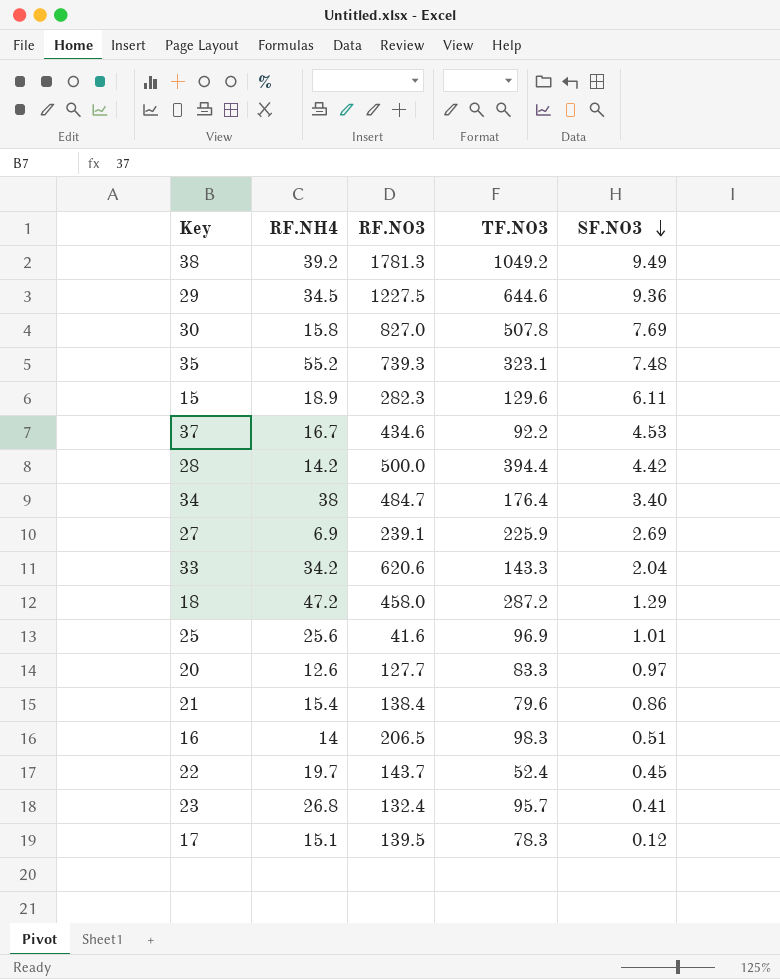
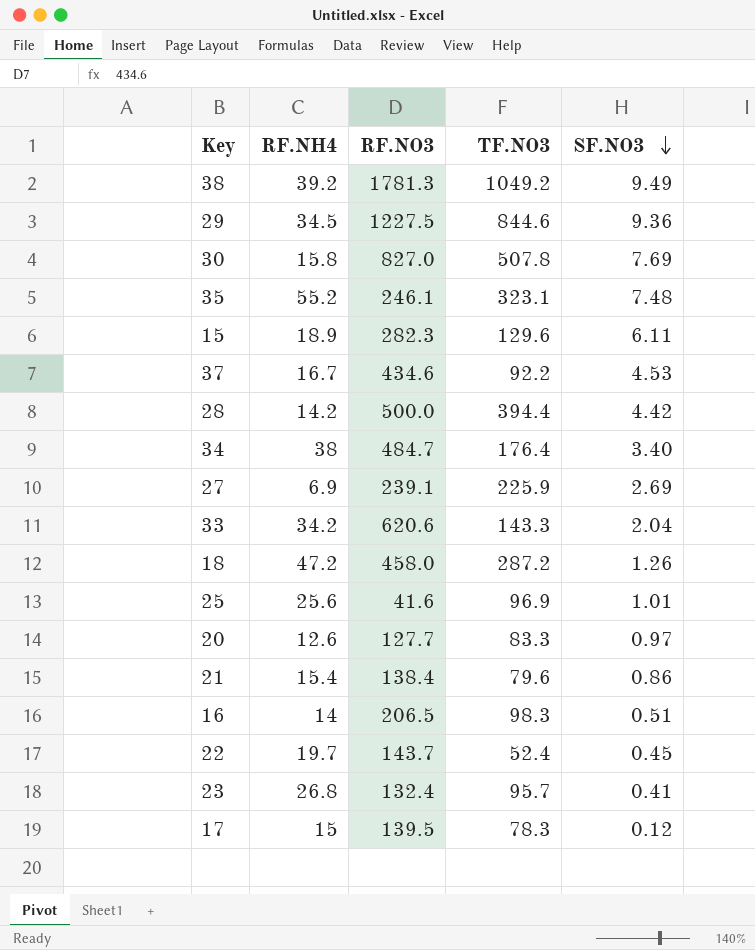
29 | TF.NO3: 644.6 -> 844.6
35 | RF.NO3: 739.3 -> 246.1
18 | SF.NO3: 1.29 -> 1.26
17 | RF.NH4: 15.1 -> 15

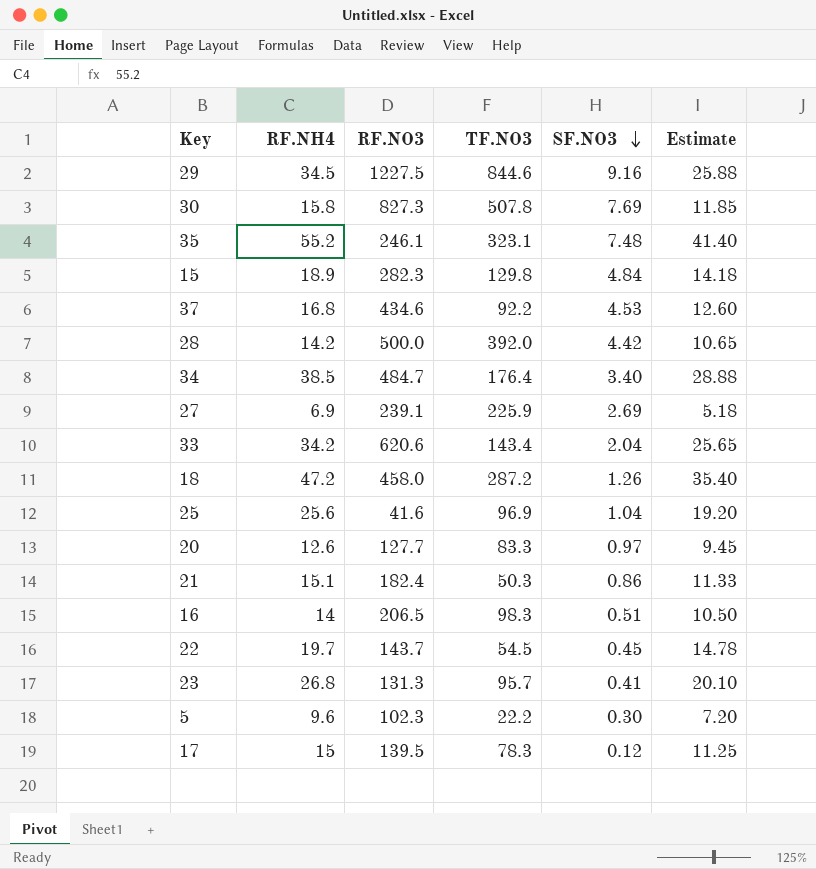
column Estimate | formula: none -> [RF.NH4] * 0.75
row 38: 39.2 | 1781.3 | 1049.2 | 9.49 -> none
29 | SF.NO3: 9.36 -> 9.16
30 | RF.NO3: 827.0 -> 827.3
15 | TF.NO3: 129.6 -> 129.8
15 | SF.NO3: 6.11 -> 4.84
37 | RF.NH4: 16.7 -> 16.8
28 | TF.NO3: 394.4 -> 392.0
34 | RF.NH4: 38 -> 38.5
33 | TF.NO3: 143.3 -> 143.4
25 | SF.NO3: 1.01 -> 1.04
21 | RF.NH4: 15.4 -> 15.1
21 | RF.NO3: 138.4 -> 182.4
21 | TF.NO3: 79.6 -> 50.3
22 | TF.NO3: 52.4 -> 54.5
23 | RF.NO3: 132.4 -> 131.3
row 5: none -> 9.6 | 102.3 | 22.2 | 0.30 | 7.20

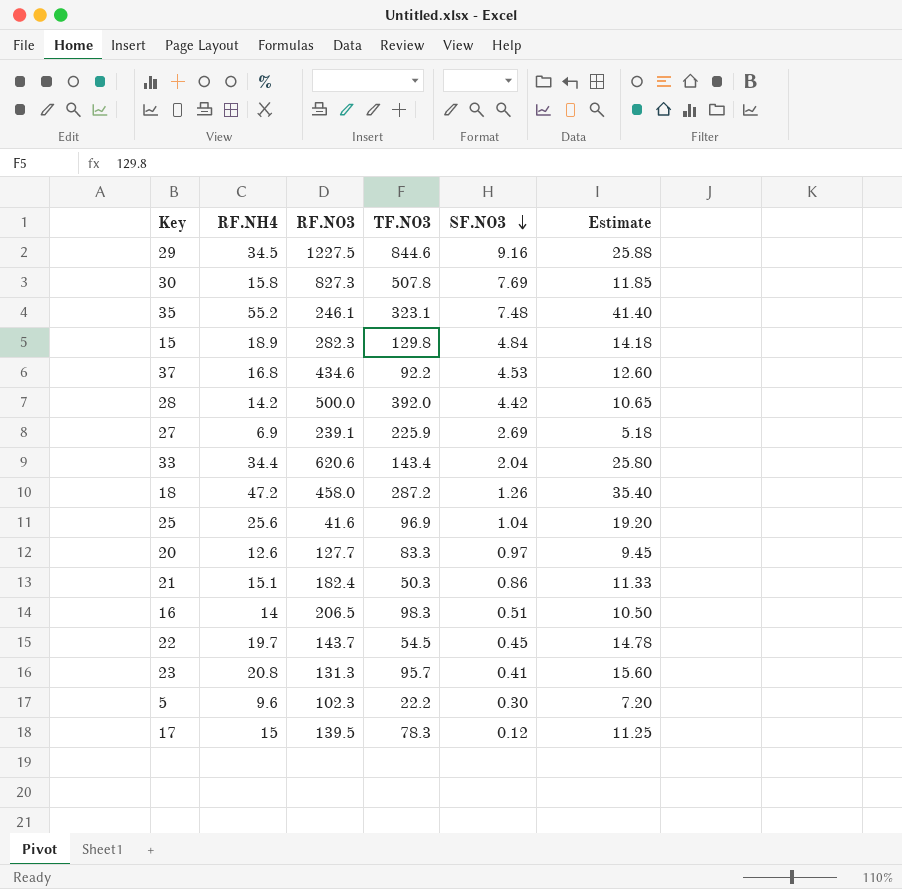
row 34: 38.5 | 484.7 | 176.4 | 3.40 | 28.88 -> none
33 | RF.NH4: 34.2 -> 34.4
33 | Estimate: 25.65 -> 25.80
23 | RF.NH4: 26.8 -> 20.8
23 | Estimate: 20.10 -> 15.60

